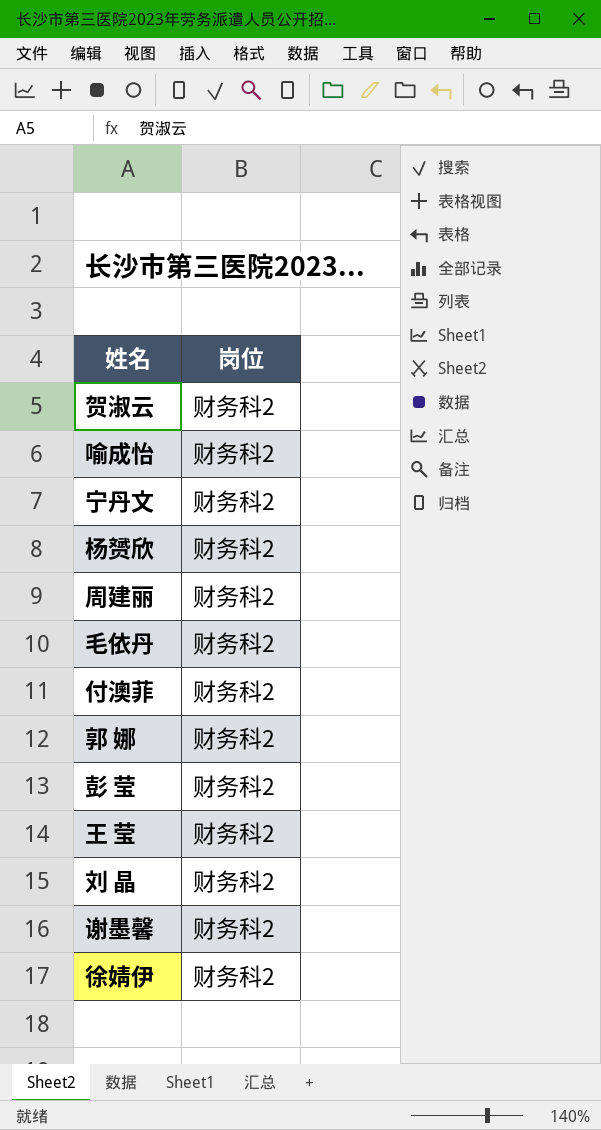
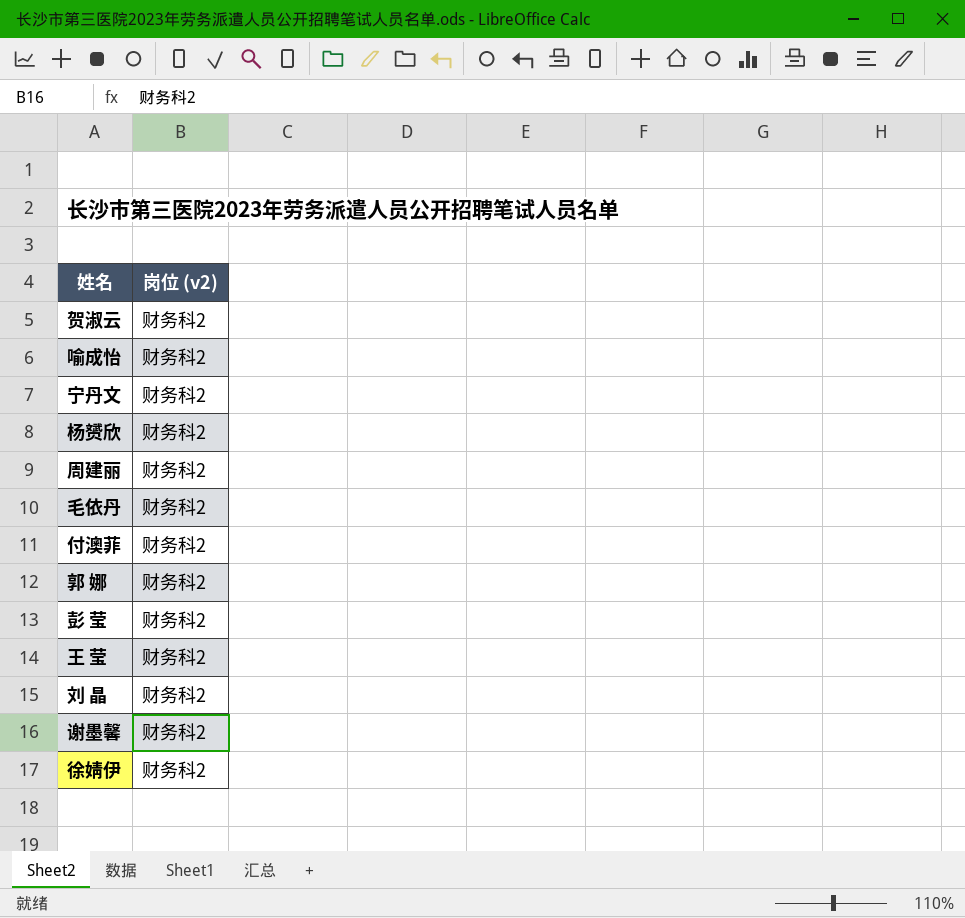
column name: 岗位 -> 岗位 (v2)

